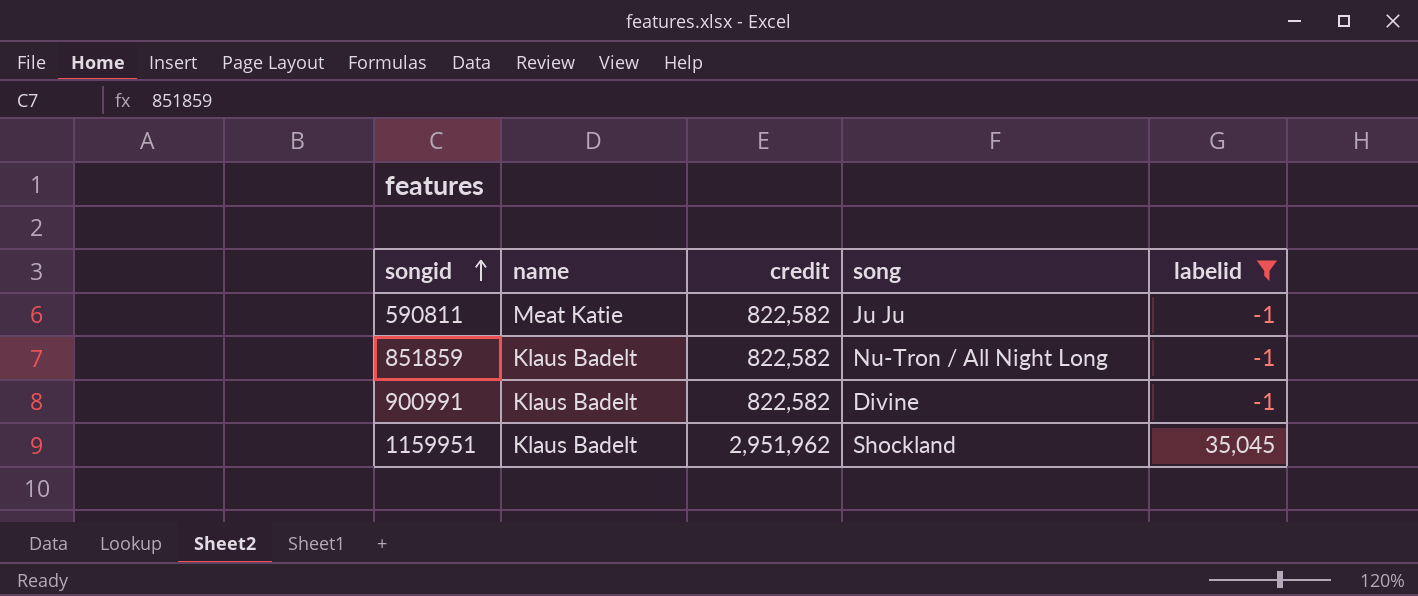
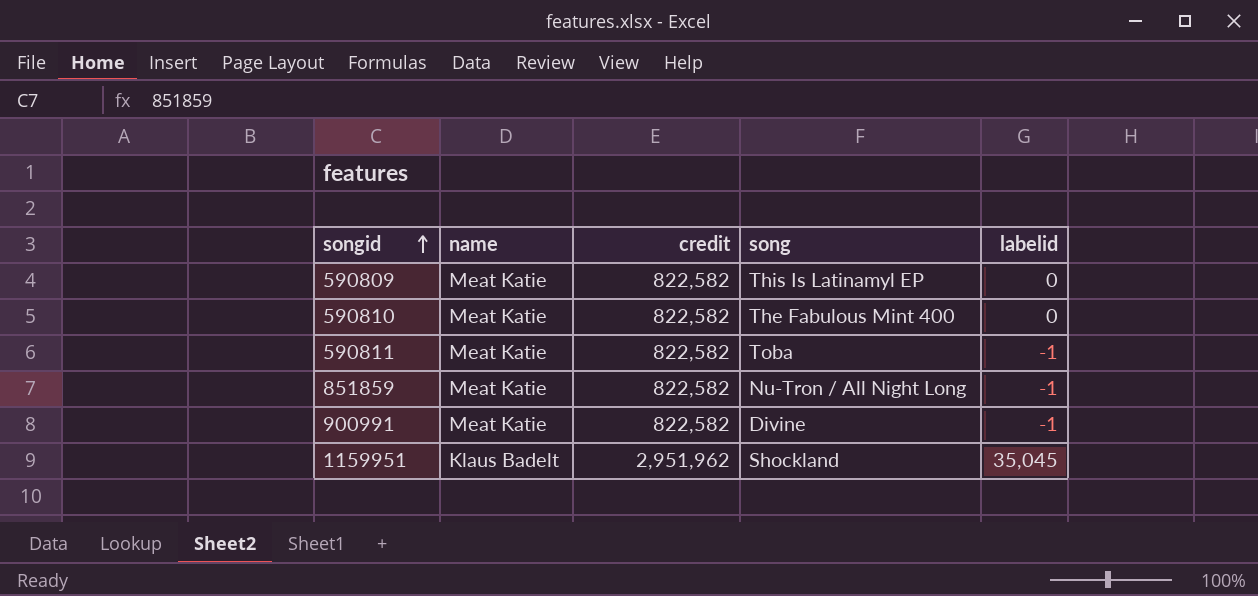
filter: labelid != 0 -> none
590811 | song: Ju Ju -> Toba
851859 | name: Klaus Badelt -> Meat Katie
900991 | name: Klaus Badelt -> Meat Katie

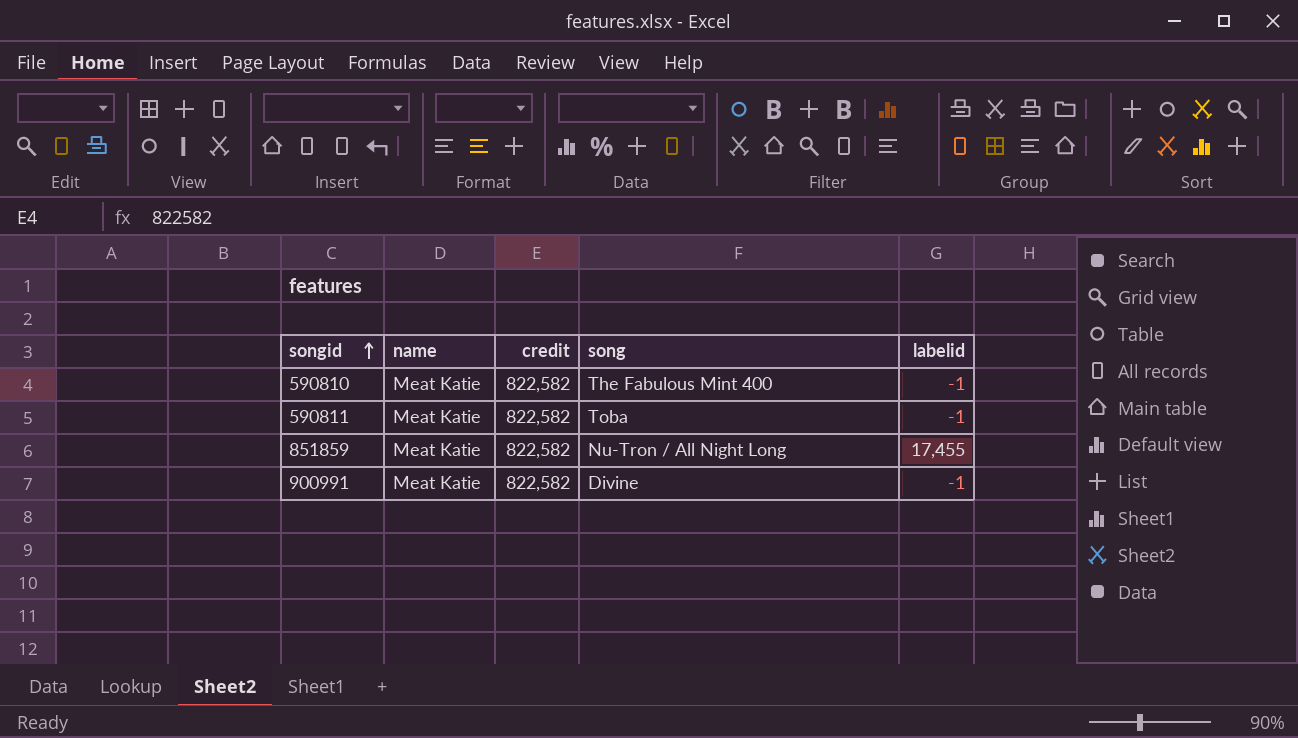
row 590809: Meat Katie | 822,582 | This Is Latinamyl EP | 0 -> none
row 1159951: Klaus Badelt | 2,951,962 | Shockland | 35,045 -> none
590810 | labelid: 0 -> -1
851859 | labelid: -1 -> 17,455

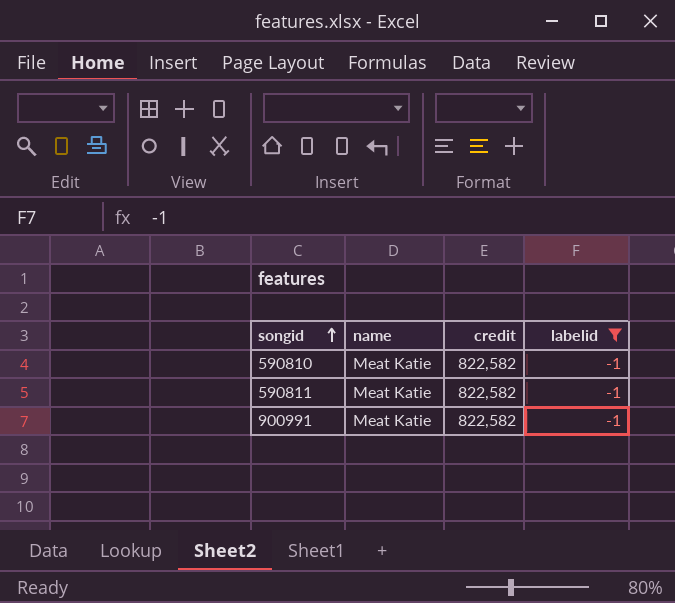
filter: none -> labelid = -1
column song | position: 4 -> none

